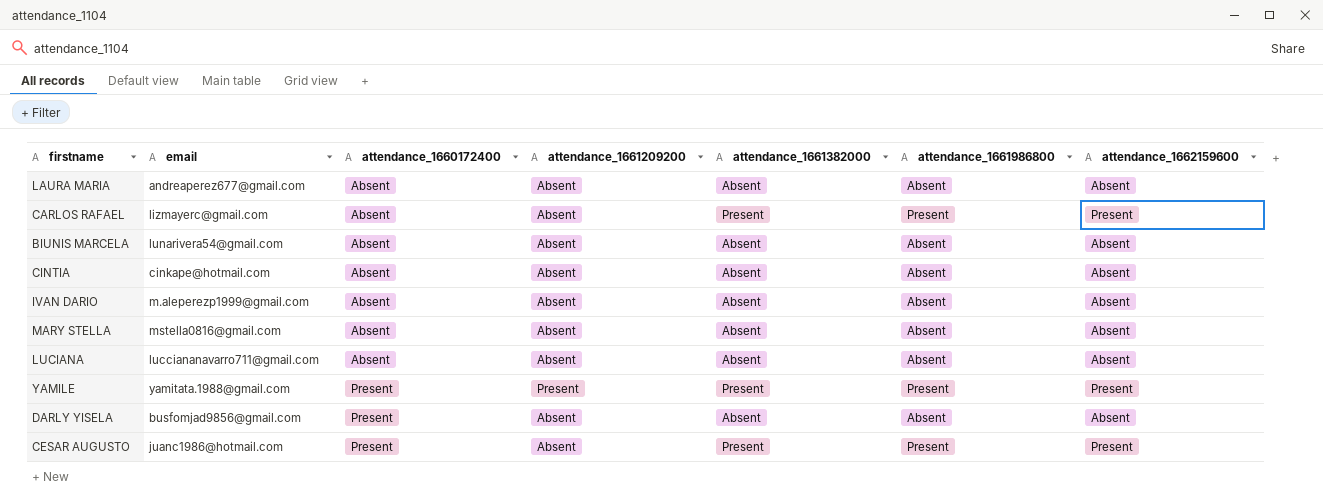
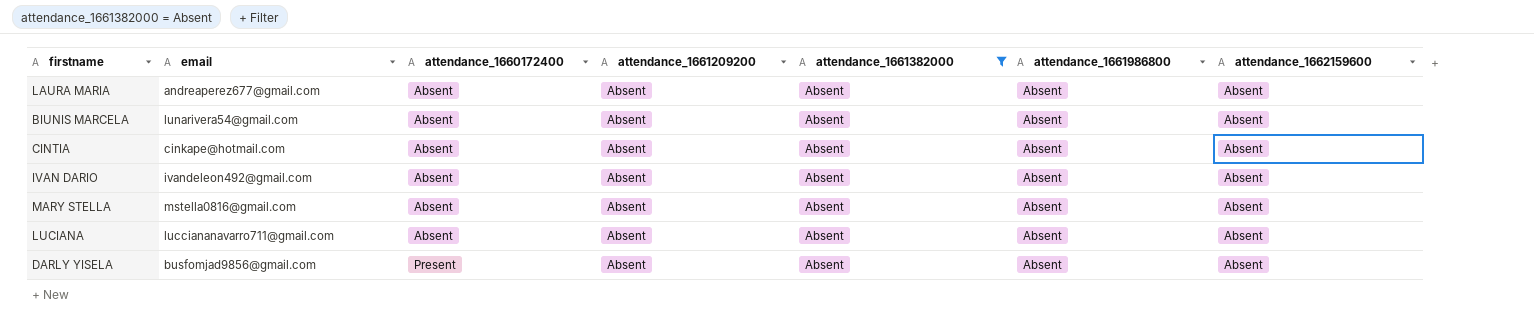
filter: none -> attendance_1661382000 = Absent
IVAN DARIO | email: m.aleperezp1999@gmail.com -> ivandeleon492@gmail.com

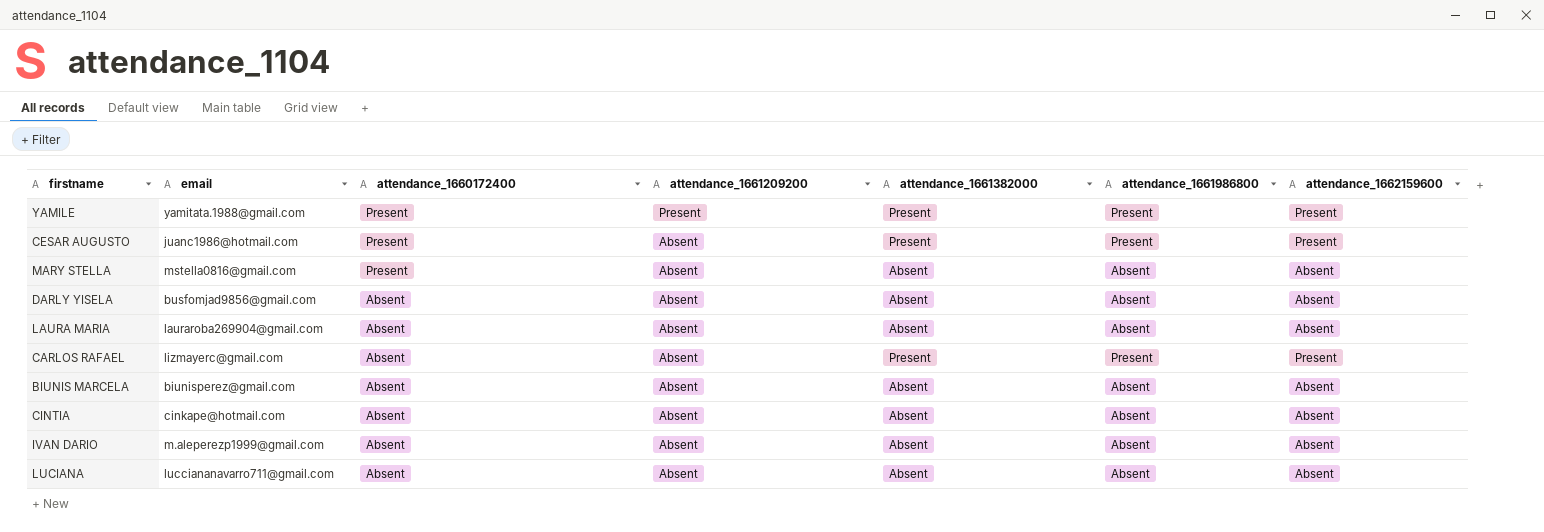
filter: attendance_1661382000 = Absent -> none
row order: attendance_1660172400 ascending -> attendance_1660172400 descending
MARY STELLA | attendance_1660172400: Absent -> Present
DARLY YISELA | attendance_1660172400: Present -> Absent
LAURA MARIA | email: andreaperez677@gmail.com -> lauraroba269904@gmail.com
BIUNIS MARCELA | email: lunarivera54@gmail.com -> biunisperez@gmail.com
IVAN DARIO | email: ivandeleon492@gmail.com -> m.aleperezp1999@gmail.com

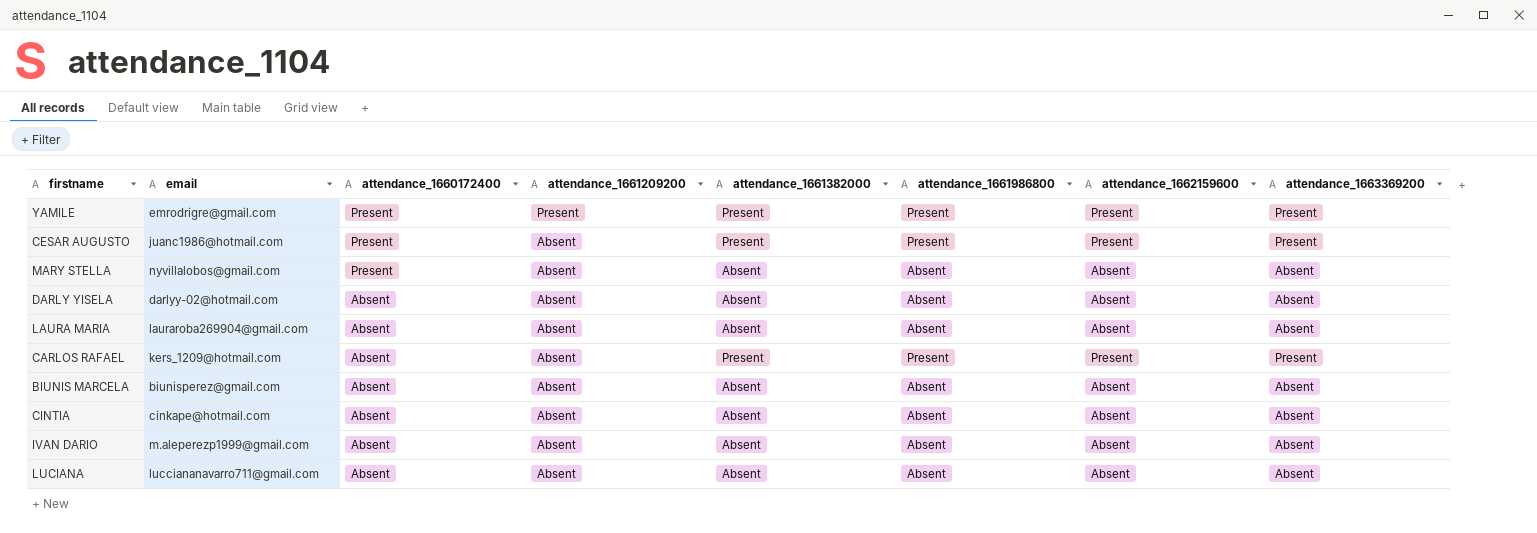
column attendance_1663369200 | position: none -> 8
YAMILE | email: yamitata.1988@gmail.com -> emrodrigre@gmail.com
MARY STELLA | email: mstella0816@gmail.com -> nyvillalobos@gmail.com
DARLY YISELA | email: busfomjad9856@gmail.com -> darlyy-02@hotmail.com
CARLOS RAFAEL | email: lizmayerc@gmail.com -> kers_1209@hotmail.com

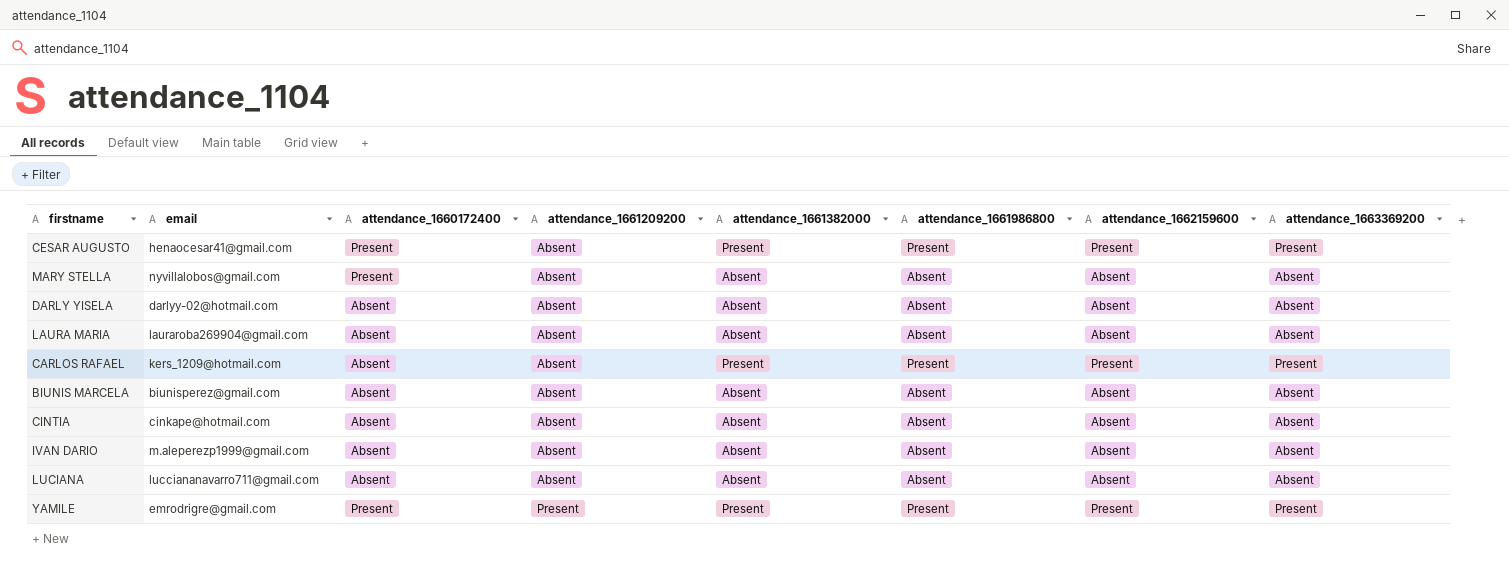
row order: attendance_1660172400 descending -> attendance_1661209200 ascending
CESAR AUGUSTO | email: juanc1986@hotmail.com -> henaocesar41@gmail.com

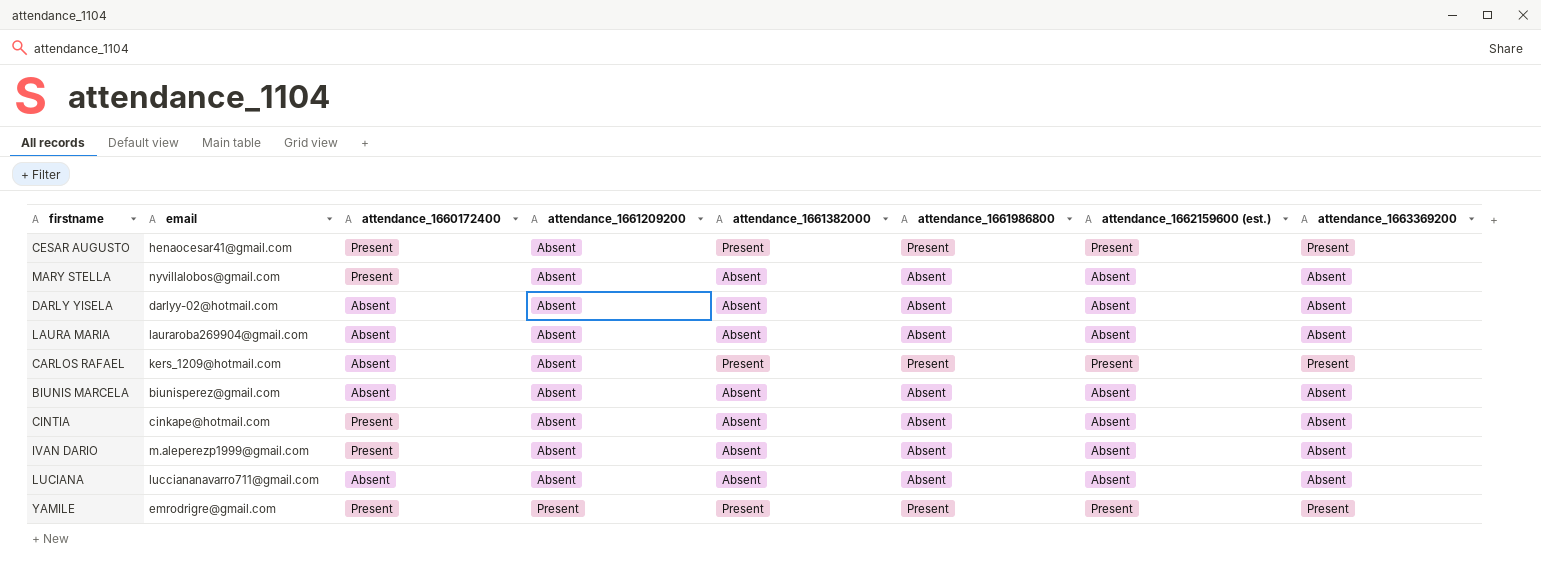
column name: attendance_1662159600 -> attendance_1662159600 (est.)
CINTIA | attendance_1660172400: Absent -> Present
IVAN DARIO | attendance_1660172400: Absent -> Present

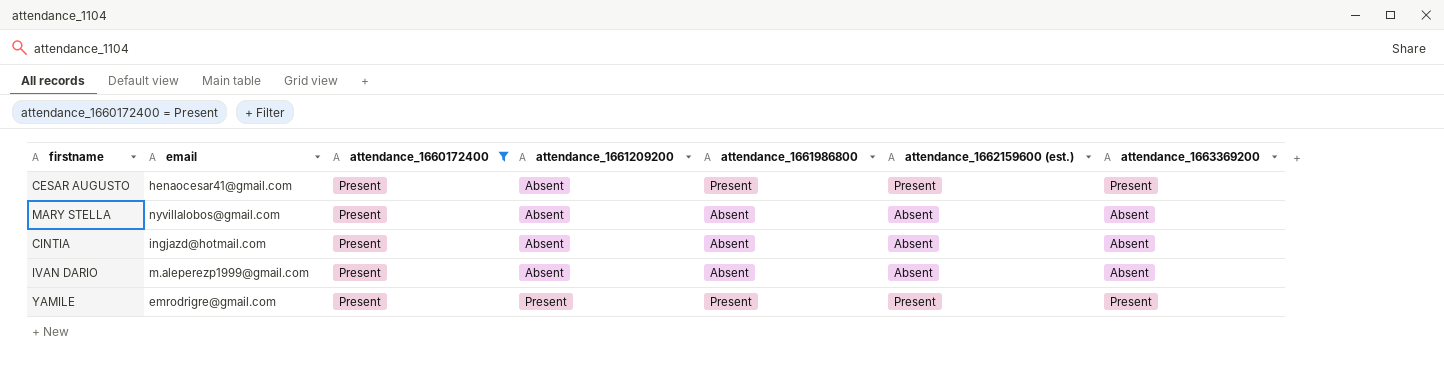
filter: none -> attendance_1660172400 = Present
column attendance_1661382000 | position: 5 -> none
CINTIA | email: cinkape@hotmail.com -> ingjazd@hotmail.com

